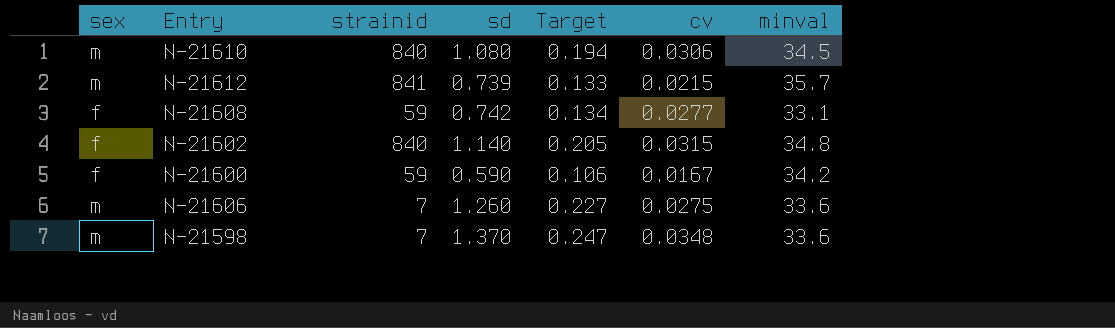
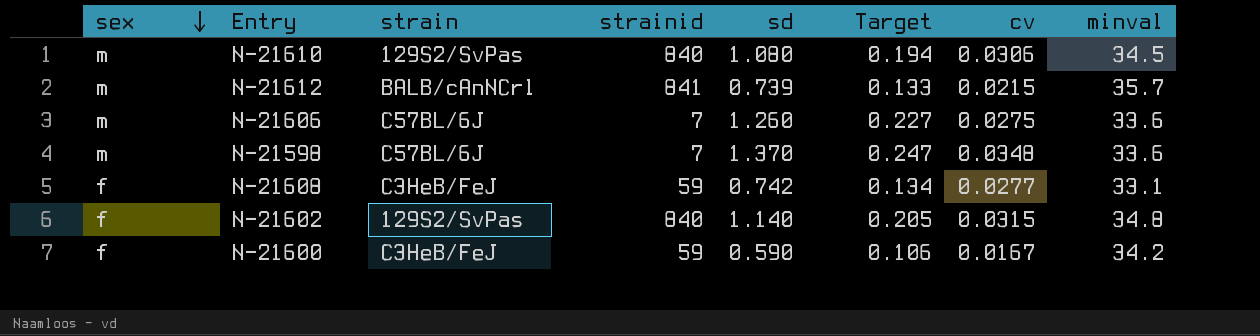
row order: none -> sex descending
column strain | position: none -> 3

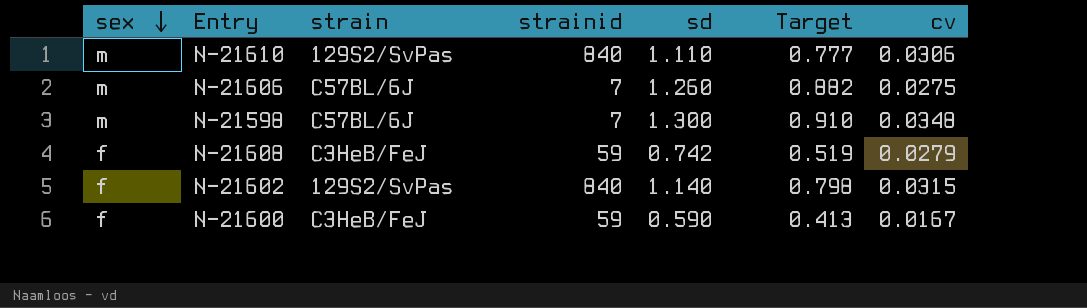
column minval | position: 8 -> none
column Target | formula: [sd] * 0.18 -> [sd] * 0.7
row N-21612: m | BALB/cAnNCrl | 841 | 0.739 | 0.133 | 0.0215 | 35.7 -> none
N-21610 | sd: 1.080 -> 1.110
N-21598 | sd: 1.370 -> 1.300
N-21608 | cv: 0.0277 -> 0.0279

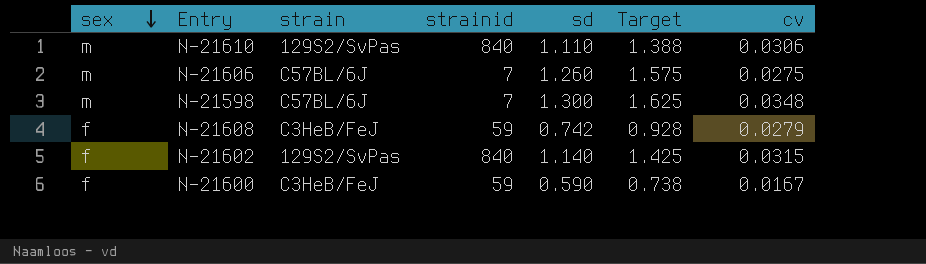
column Target | formula: [sd] * 0.7 -> [sd] * 1.25

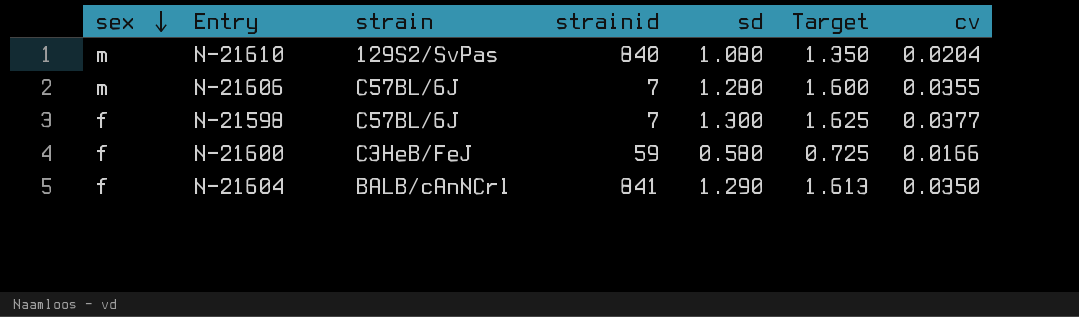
row N-21608: f | C3HeB/FeJ | 59 | 0.742 | 0.928 | 0.0279 -> none
row N-21602: f | 129S2/SvPas | 840 | 1.140 | 1.425 | 0.0315 -> none
N-21610 | sd: 1.110 -> 1.080
N-21610 | Target: 1.388 -> 1.350
N-21610 | cv: 0.0306 -> 0.0204
N-21606 | sd: 1.260 -> 1.280
N-21606 | Target: 1.575 -> 1.600
N-21606 | cv: 0.0275 -> 0.0355
N-21598 | sex: m -> f
N-21598 | cv: 0.0348 -> 0.0377
N-21600 | sd: 0.590 -> 0.580
N-21600 | Target: 0.738 -> 0.725
N-21600 | cv: 0.0167 -> 0.0166
row N-21604: none -> f | BALB/cAnNCrl | 841 | 1.290 | 1.613 | 0.0350

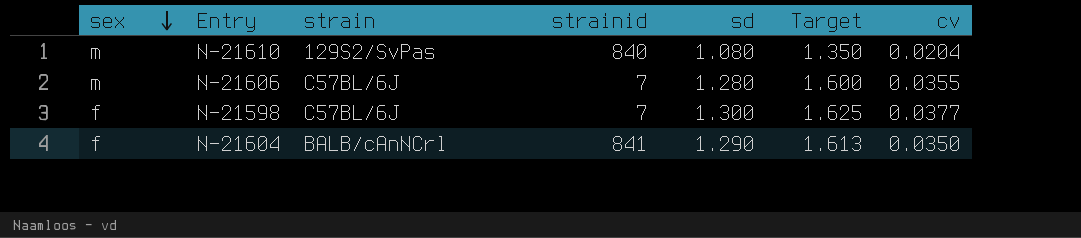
row N-21600: f | C3HeB/FeJ | 59 | 0.580 | 0.725 | 0.0166 -> none

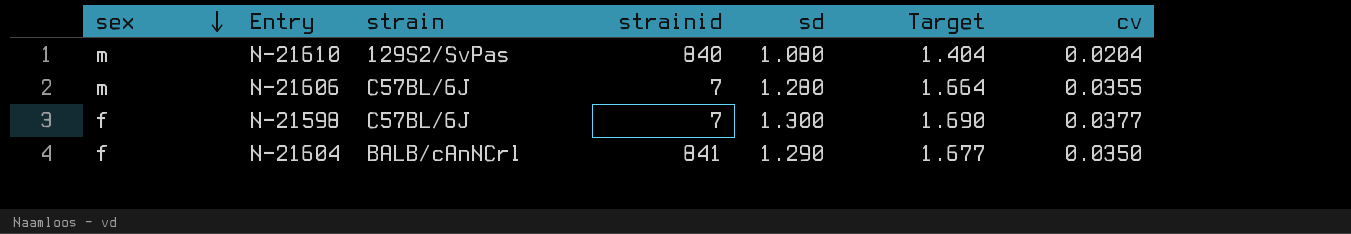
column Target | formula: [sd] * 1.25 -> [sd] * 1.3

